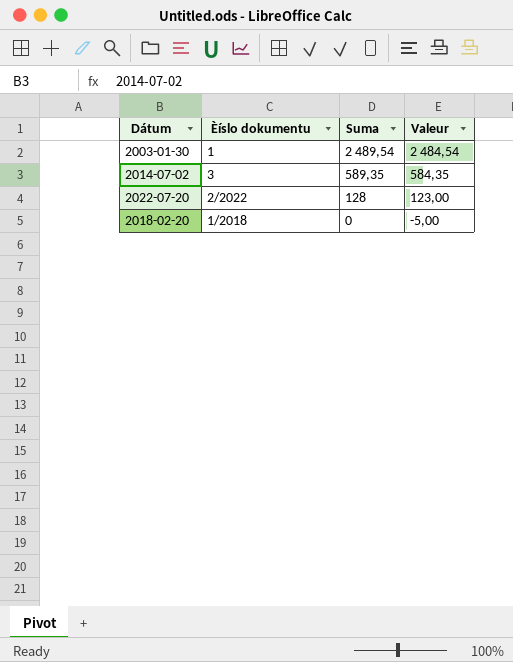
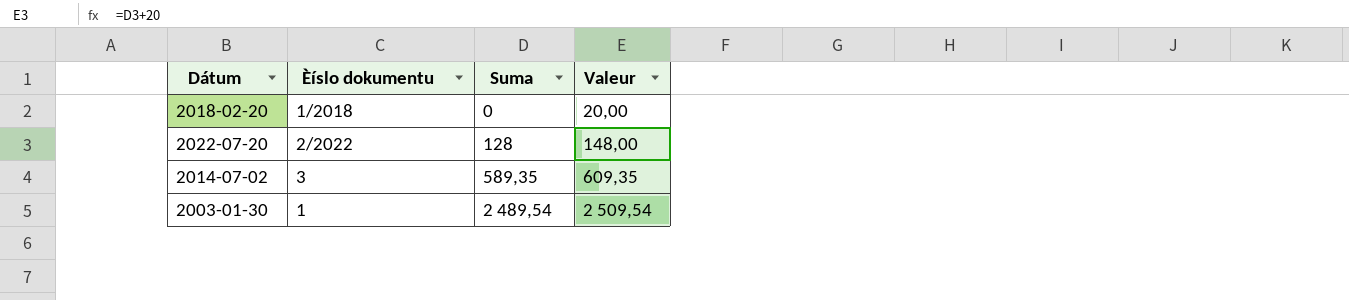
row order: Suma descending -> Suma ascending
column Valeur | formula: [Suma] - 5 -> [Suma] + 20

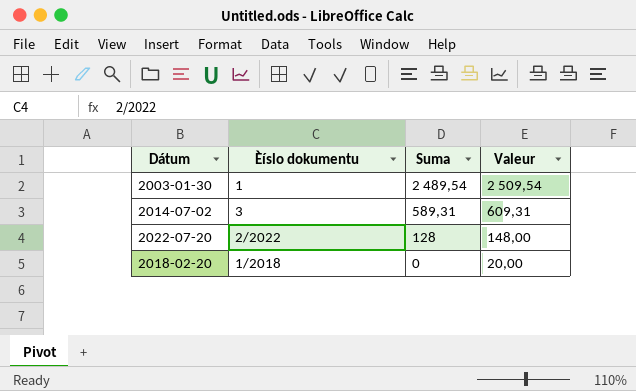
row order: Suma ascending -> Suma descending
2014-07-02 | Suma: 589,35 -> 589,31
2014-07-02 | Valeur: 609,35 -> 609,31

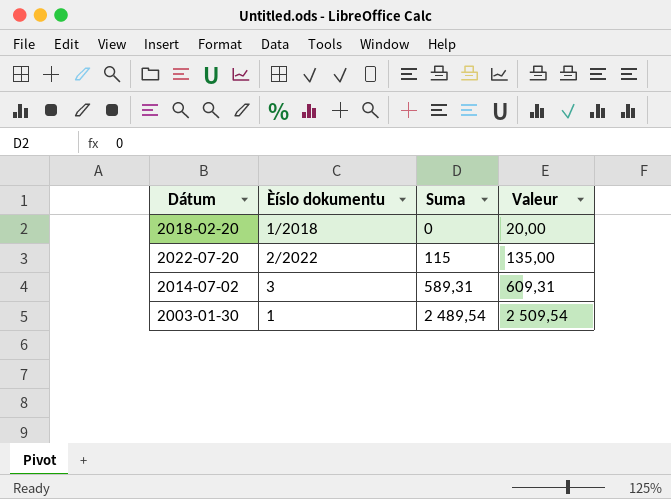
row order: Suma descending -> Suma ascending
2022-07-20 | Suma: 128 -> 115
2022-07-20 | Valeur: 148,00 -> 135,00

